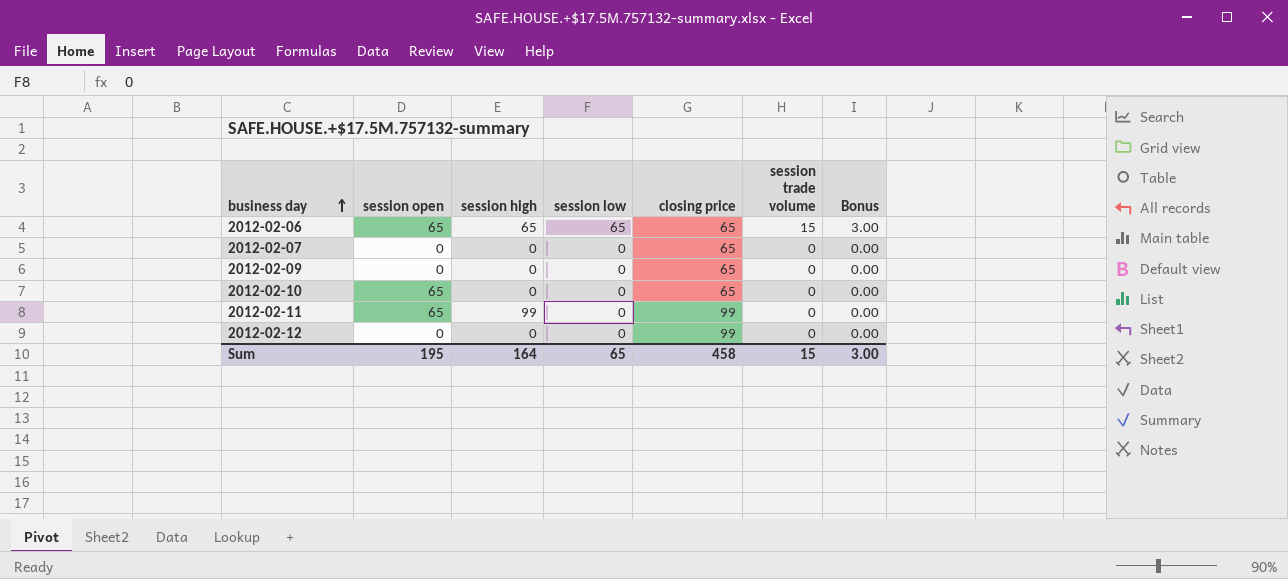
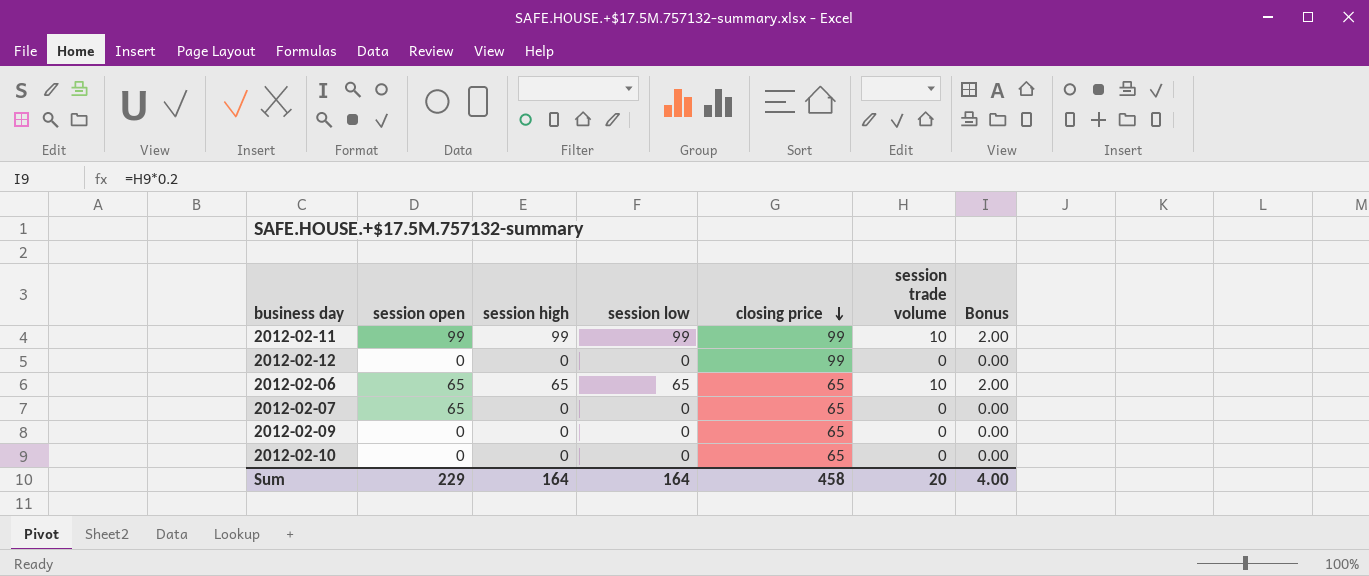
row order: business day ascending -> closing price descending
2012-02-11 | session open: 65 -> 99
2012-02-11 | session low: 0 -> 99
2012-02-11 | session trade volume: 0 -> 10
2012-02-11 | Bonus: 0.00 -> 2.00
2012-02-06 | session trade volume: 15 -> 10
2012-02-06 | Bonus: 3.00 -> 2.00
2012-02-07 | session open: 0 -> 65
2012-02-10 | session open: 65 -> 0
Sum | session open: 195 -> 229
Sum | session low: 65 -> 164
Sum | session trade volume: 15 -> 20
Sum | Bonus: 3.00 -> 4.00

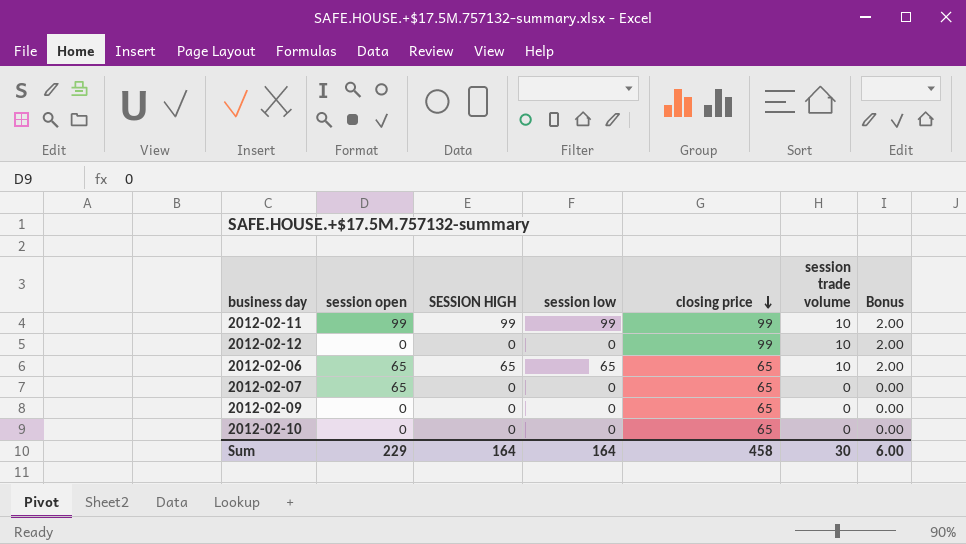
column name: session high -> SESSION HIGH
2012-02-12 | session trade volume: 0 -> 10
2012-02-12 | Bonus: 0.00 -> 2.00
Sum | session trade volume: 20 -> 30
Sum | Bonus: 4.00 -> 6.00

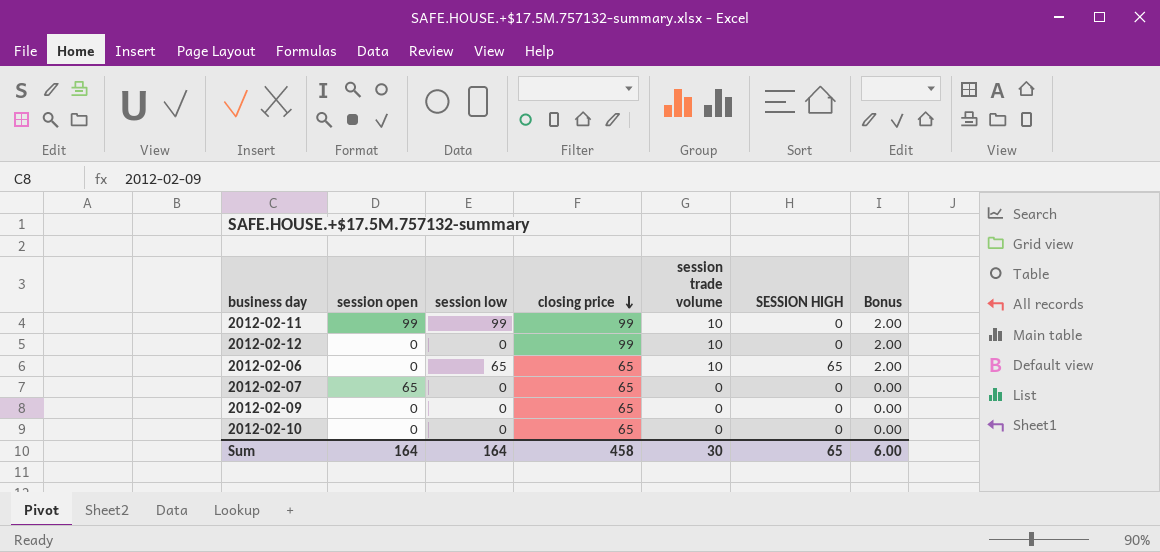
column SESSION HIGH | position: 3 -> 6
2012-02-11 | SESSION HIGH: 99 -> 0
2012-02-06 | session open: 65 -> 0
Sum | session open: 229 -> 164
Sum | SESSION HIGH: 164 -> 65

